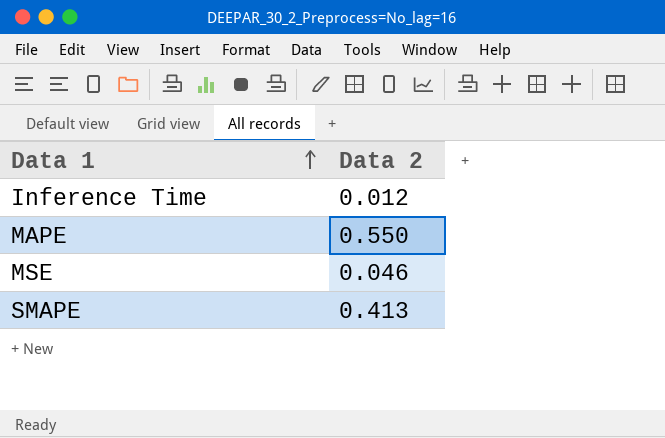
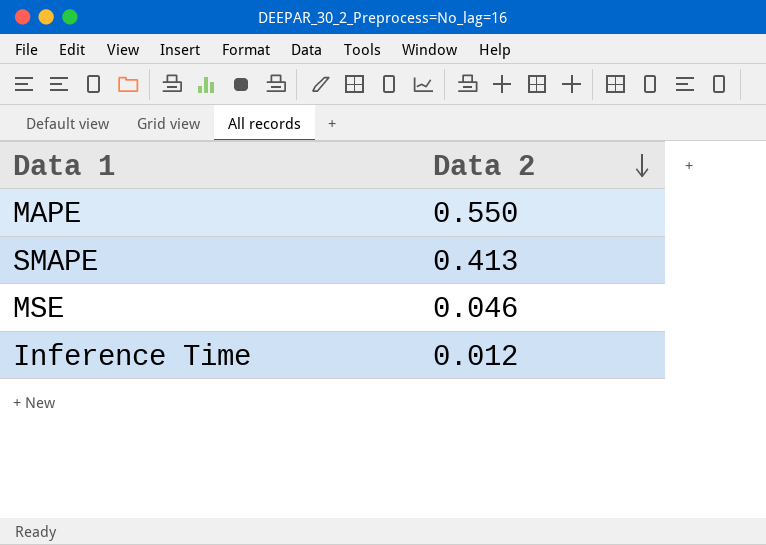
row order: Data 1 ascending -> Data 2 descending

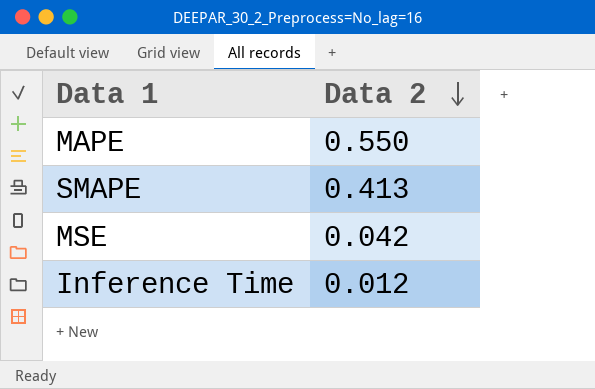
MSE | Data 2: 0.046 -> 0.042

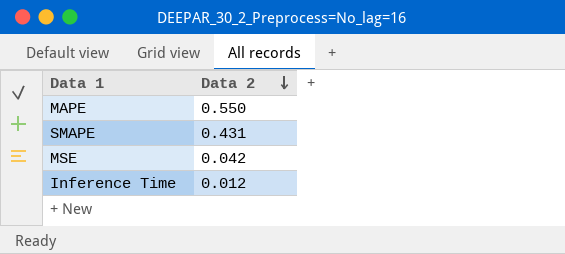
SMAPE | Data 2: 0.413 -> 0.431

